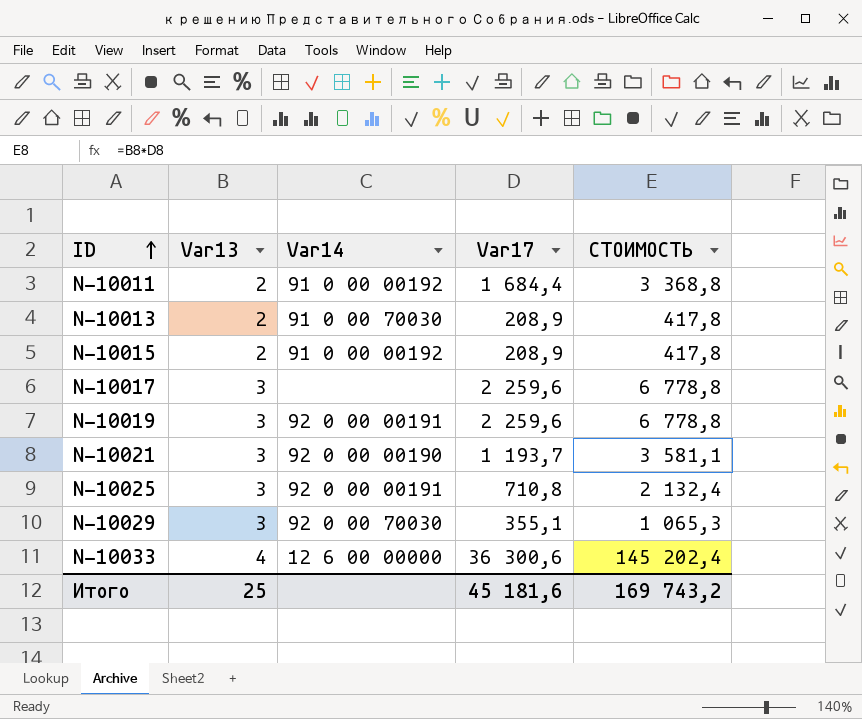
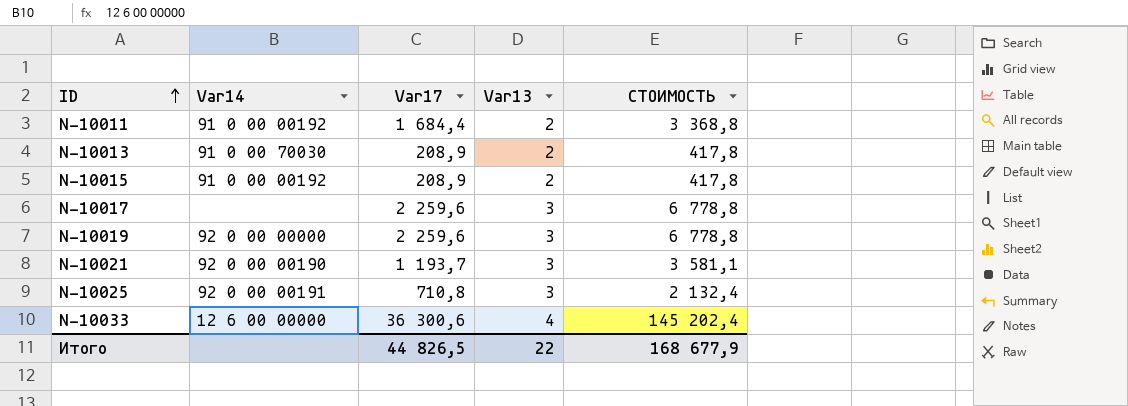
column Var13 | position: 2 -> 4
row N-10029: 3 | 92 0 00 70030 | 355,1 | 1 065,3 -> none
N-10019 | Var14: 92 0 00 00191 -> 92 0 00 00000
Итого | Var17: 45 181,6 -> 44 826,5
Итого | Var13: 25 -> 22
Итого | СТОИМОСТЬ: 169 743,2 -> 168 677,9

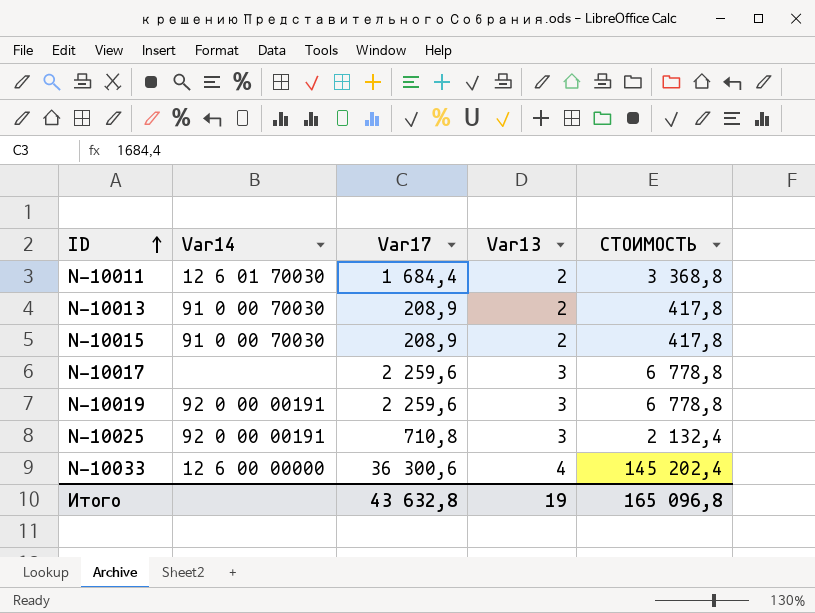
row N-10021: 92 0 00 00190 | 1 193,7 | 3 | 3 581,1 -> none
N-10011 | Var14: 91 0 00 00192 -> 12 6 01 70030
N-10015 | Var14: 91 0 00 00192 -> 91 0 00 70030
N-10019 | Var14: 92 0 00 00000 -> 92 0 00 00191
Итого | Var17: 44 826,5 -> 43 632,8
Итого | Var13: 22 -> 19
Итого | СТОИМОСТЬ: 168 677,9 -> 165 096,8

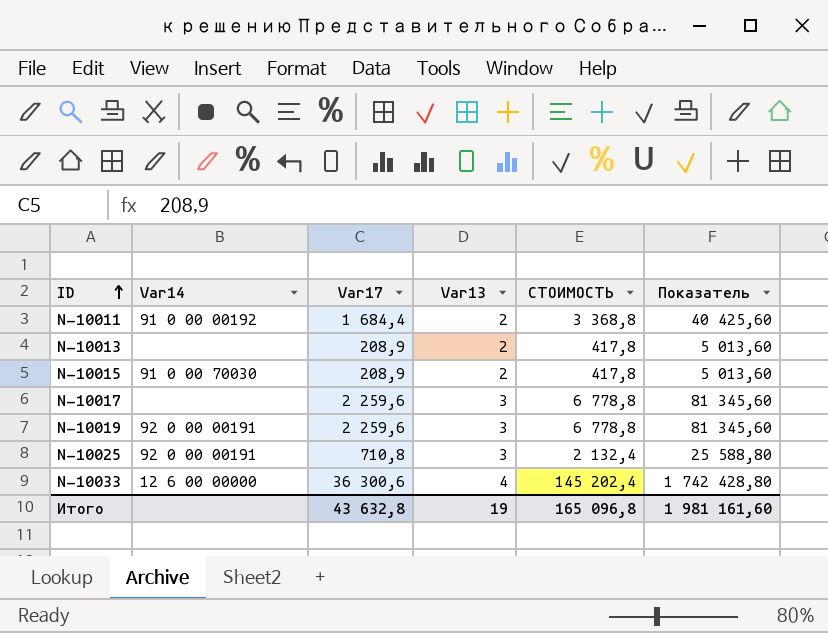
column Показатель | formula: none -> [СТОИМОСТЬ] * 12
N-10011 | Var14: 12 6 01 70030 -> 91 0 00 00192
N-10013 | Var14: 91 0 00 70030 -> none

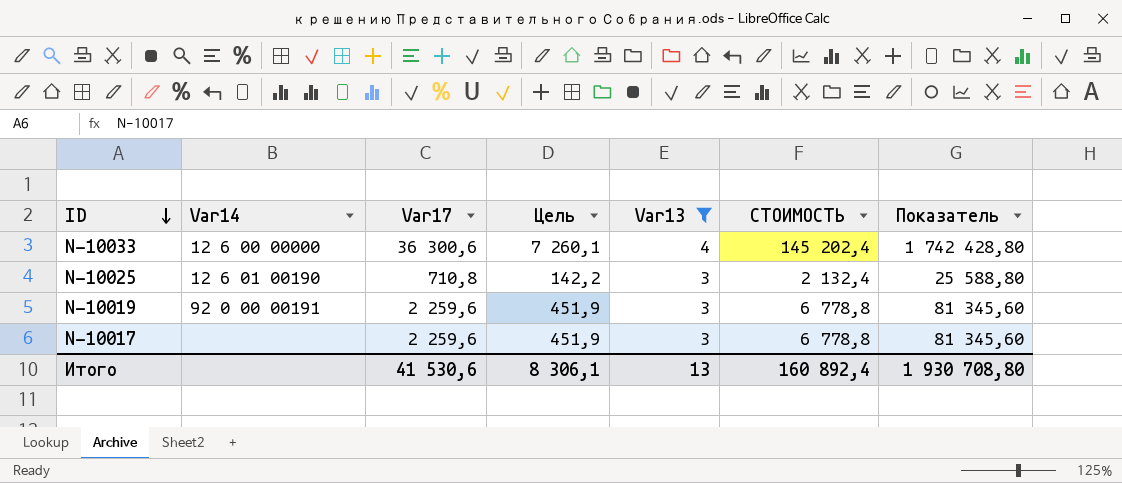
filter: none -> Var13 != 2
row order: ID ascending -> ID descending
column Цель | formula: none -> [Var17] * 0,2
N-10025 | Var14: 92 0 00 00191 -> 12 6 01 00190
Итого | Var17: 43 632,8 -> 41 530,6
Итого | Var13: 19 -> 13
Итого | СТОИМОСТЬ: 165 096,8 -> 160 892,4
Итого | Показатель: 1 981 161,60 -> 1 930 708,80

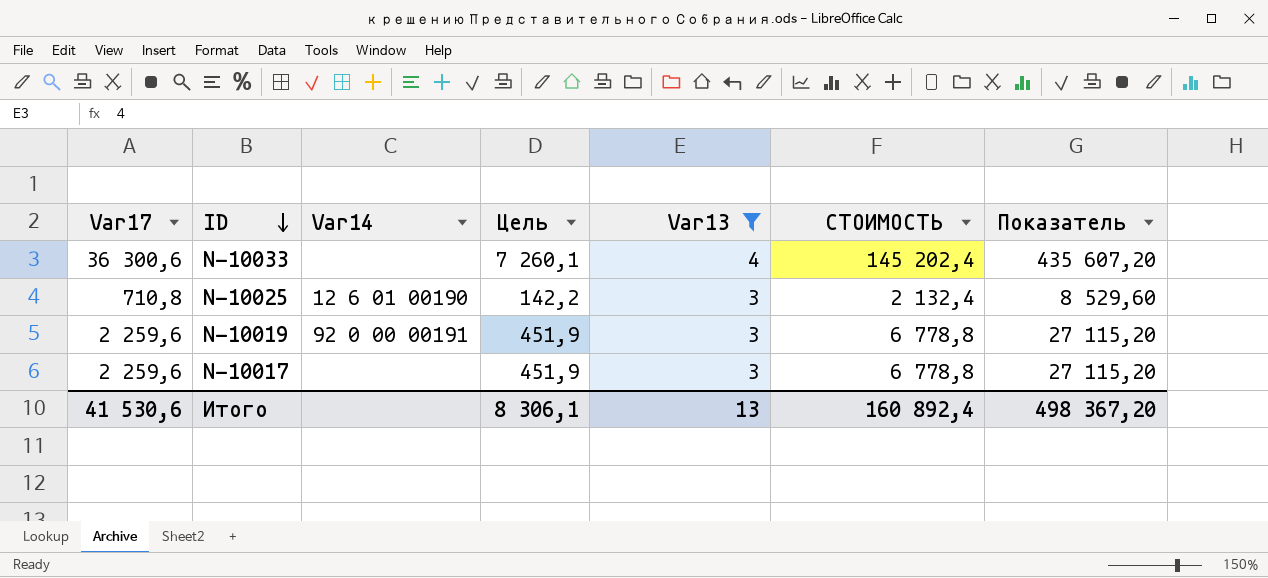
column Var17 | position: 3 -> 1
column Показатель | formula: [СТОИМОСТЬ] * 12 -> [Var17] * 12
N-10033 | Var14: 12 6 00 00000 -> none
Итого | Показатель: 1 930 708,80 -> 498 367,20

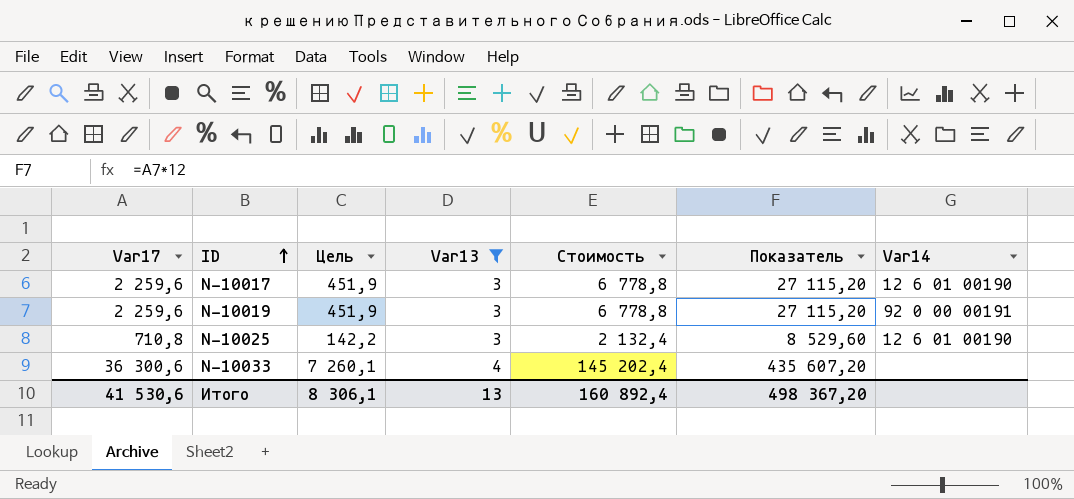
row order: ID descending -> ID ascending
column name: СТОИМОСТЬ -> Стоимость
column Var14 | position: 3 -> 7
N-10017 | Var14: none -> 12 6 01 00190

